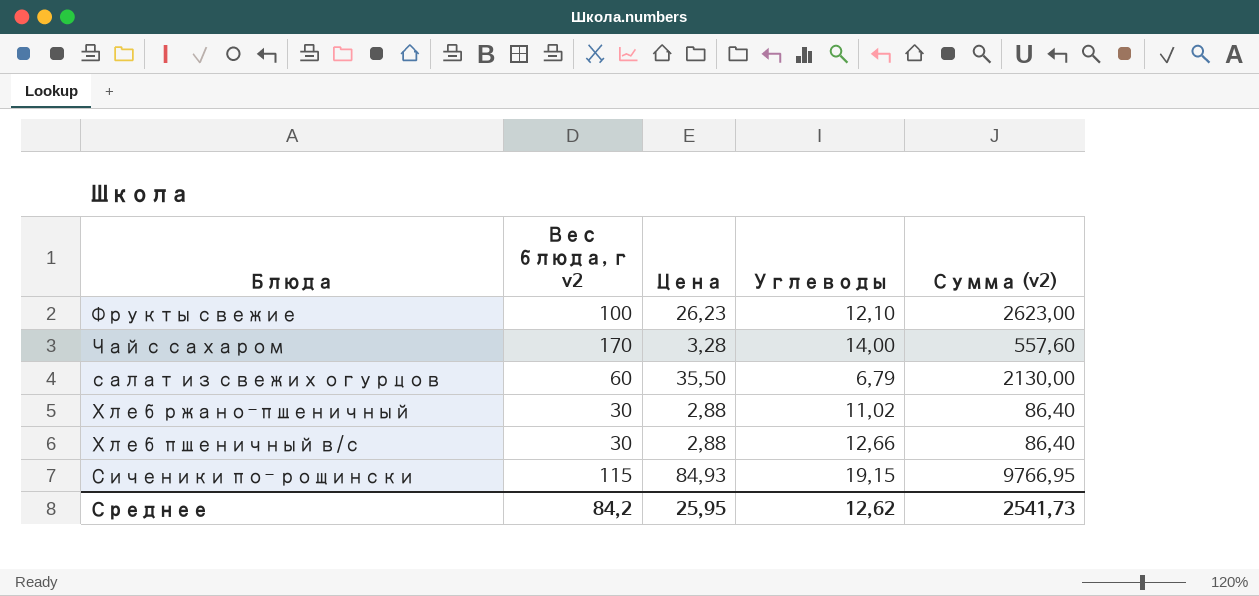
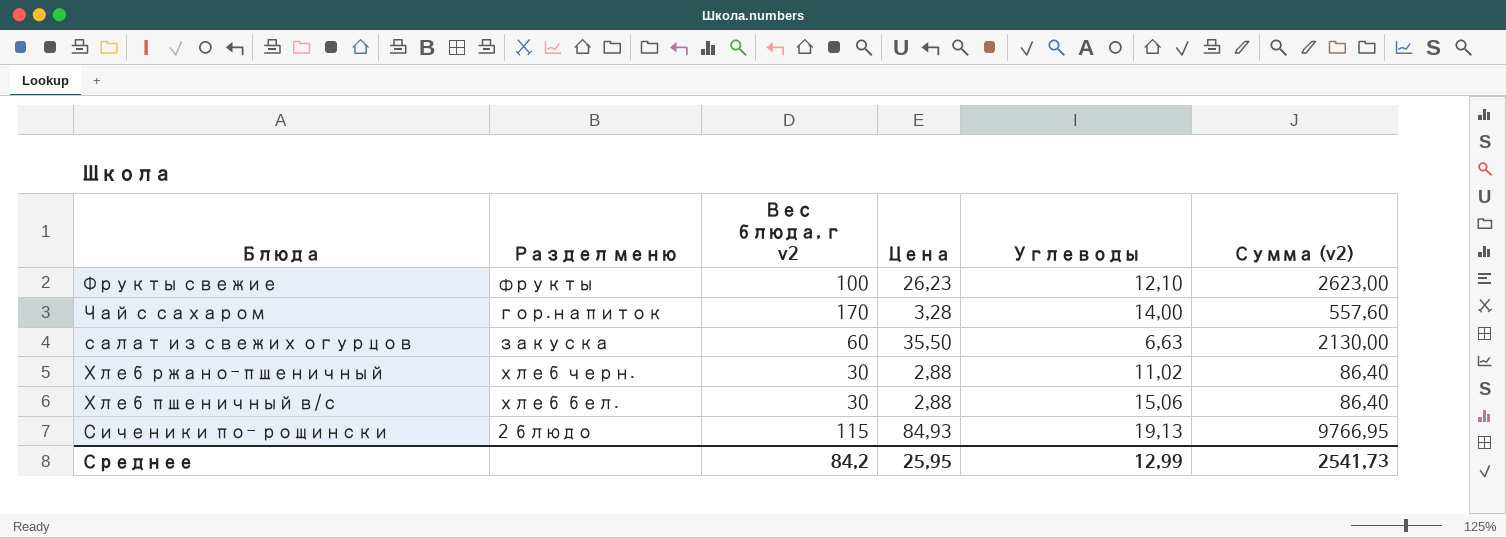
column Раздел меню | position: none -> 2
салат из свежих огурцов | Углеводы: 6,79 -> 6,63
Хлеб пшеничный в/с | Углеводы: 12,66 -> 15,06
Сиченики по- рощински | Углеводы: 19,15 -> 19,13
Среднее | Углеводы: 12,62 -> 12,99

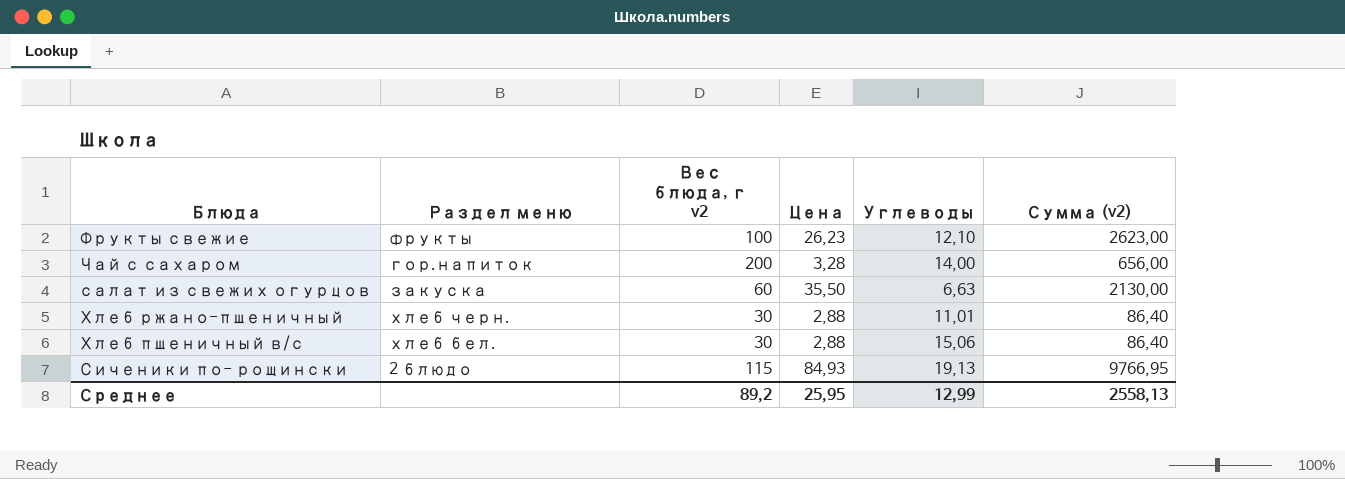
Чай с сахаром | Вес блюда, г v2: 170 -> 200
Чай с сахаром | Сумма (v2): 557,60 -> 656,00
Хлеб ржано-пшеничный | Углеводы: 11,02 -> 11,01
Среднее | Вес блюда, г v2: 84,2 -> 89,2
Среднее | Сумма (v2): 2541,73 -> 2558,13

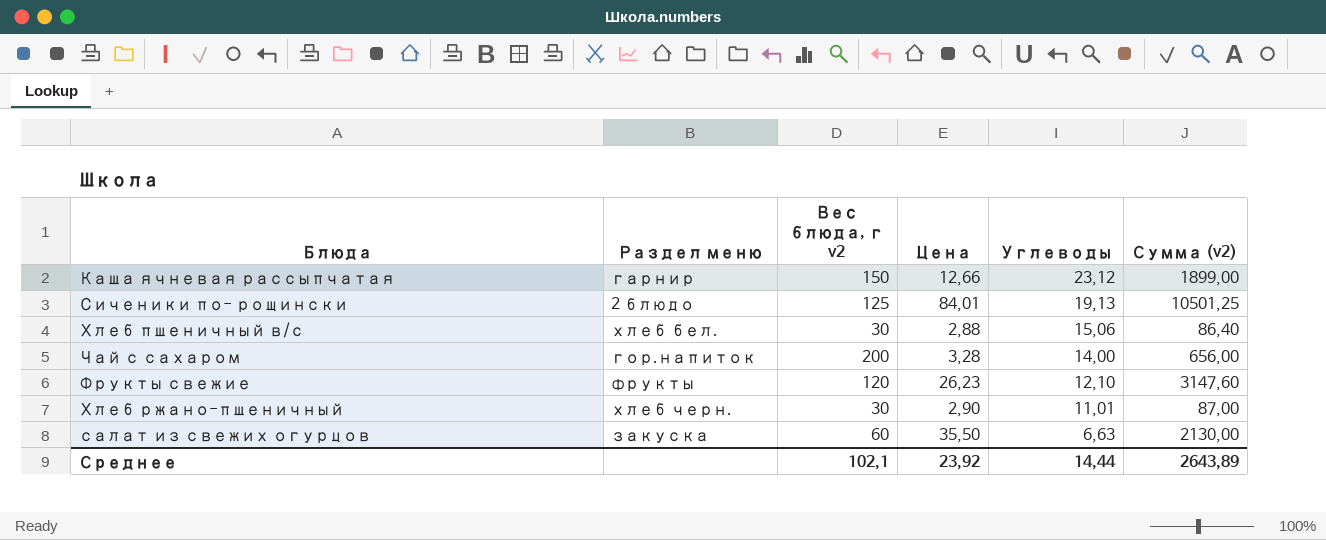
row order: none -> Углеводы descending
row Каша ячневая рассыпчатая: none -> гарнир | 150 | 12,66 | 23,12 | 1899,00
Сиченики по- рощински | Вес блюда, г v2: 115 -> 125
Сиченики по- рощински | Цена: 84,93 -> 84,01
Сиченики по- рощински | Сумма (v2): 9766,95 -> 10501,25
Фрукты свежие | Вес блюда, г v2: 100 -> 120
Фрукты свежие | Сумма (v2): 2623,00 -> 3147,60
Хлеб ржано-пшеничный | Цена: 2,88 -> 2,90
Хлеб ржано-пшеничный | Сумма (v2): 86,40 -> 87,00
Среднее | Вес блюда, г v2: 89,2 -> 102,1
Среднее | Цена: 25,95 -> 23,92
Среднее | Углеводы: 12,99 -> 14,44
Среднее | Сумма (v2): 2558,13 -> 2643,89

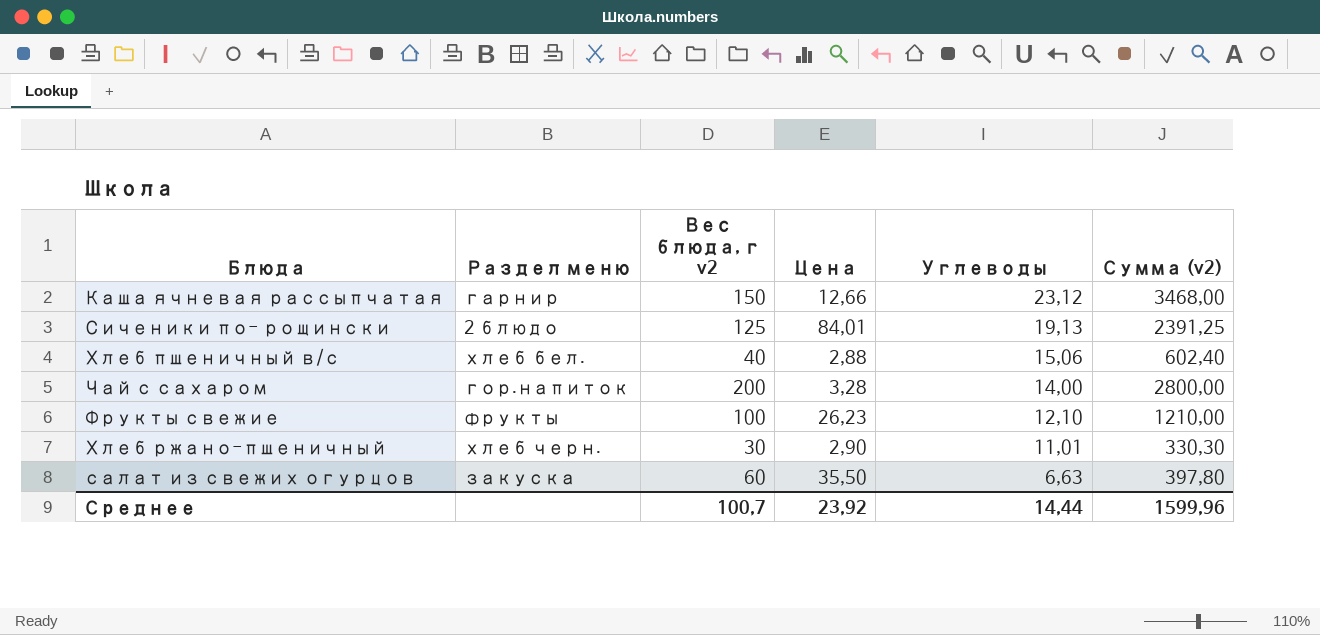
column Сумма (v2) | formula: [Вес блюда, г v2] * [Цена] -> [Вес блюда, г v2] * [Углеводы]
Хлеб пшеничный в/с | Вес блюда, г v2: 30 -> 40
Фрукты свежие | Вес блюда, г v2: 120 -> 100
Среднее | Вес блюда, г v2: 102,1 -> 100,7
Среднее | Сумма (v2): 2643,89 -> 1599,96

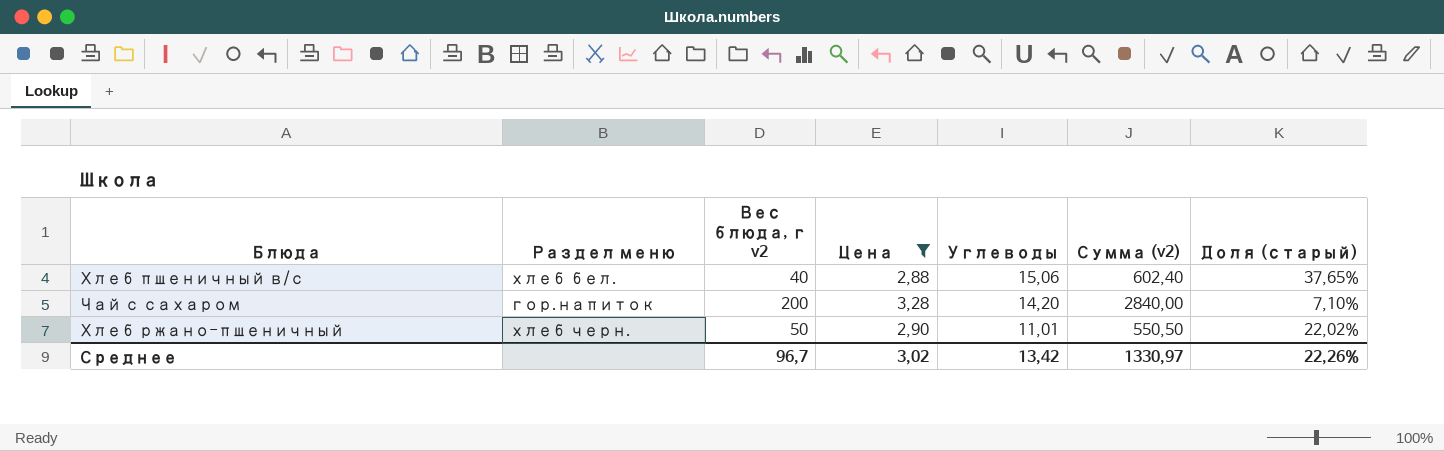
filter: none -> Цена <= 3,28
column Доля (старый) | formula: none -> [Углеводы] / [Вес блюда, г v2]
Чай с сахаром | Углеводы: 14,00 -> 14,20
Чай с сахаром | Сумма (v2): 2800,00 -> 2840,00
Хлеб ржано-пшеничный | Вес блюда, г v2: 30 -> 50
Хлеб ржано-пшеничный | Сумма (v2): 330,30 -> 550,50
Среднее | Вес блюда, г v2: 100,7 -> 96,7
Среднее | Цена: 23,92 -> 3,02
Среднее | Углеводы: 14,44 -> 13,42
Среднее | Сумма (v2): 1599,96 -> 1330,97

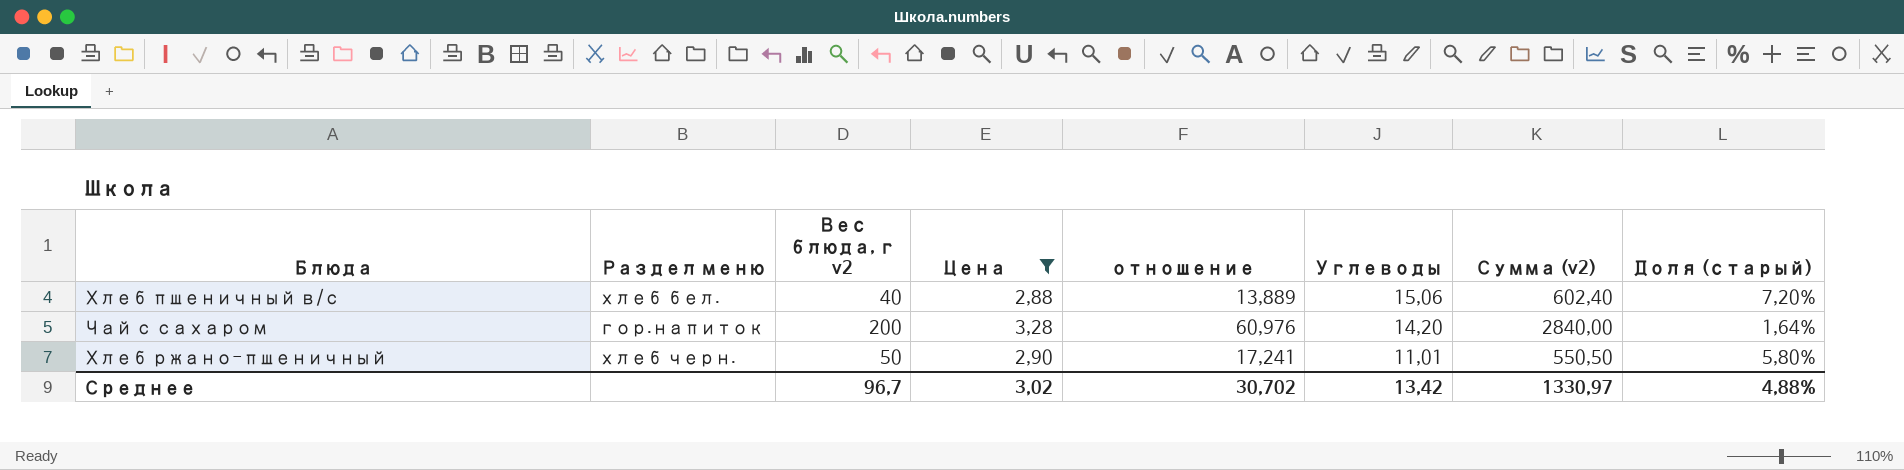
column отношение | formula: none -> [Вес блюда, г v2] / [Цена]
column Доля (старый) | formula: [Углеводы] / [Вес блюда, г v2] -> [Цена] / [Вес блюда, г v2]
Среднее | Доля (старый): 22,26% -> 4,88%

